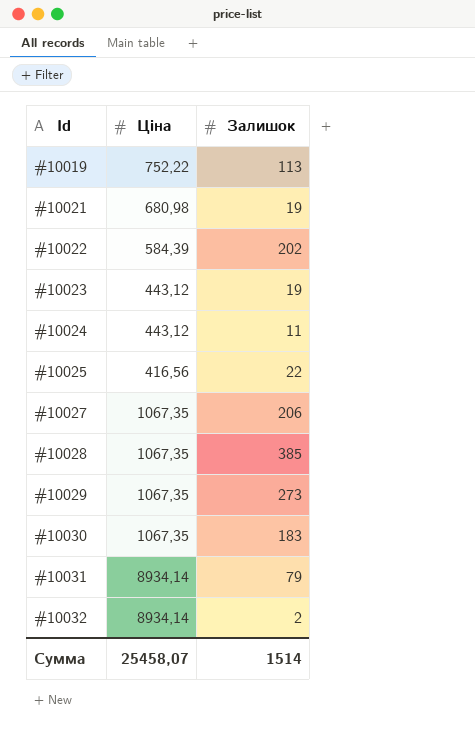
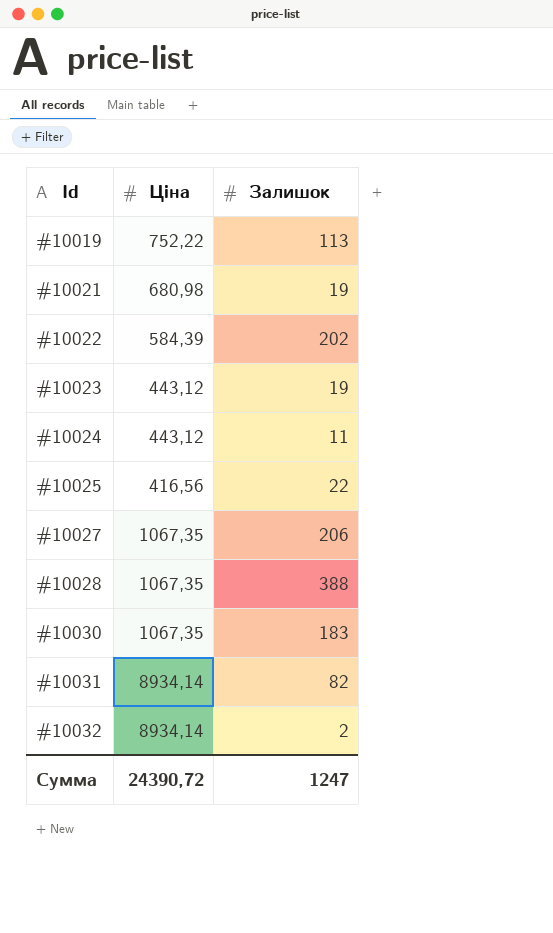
row #10029: 1067,35 | 273 -> none
#10028 | Залишок: 385 -> 388
#10031 | Залишок: 79 -> 82
Сумма | Ціна: 25458,07 -> 24390,72
Сумма | Залишок: 1514 -> 1247

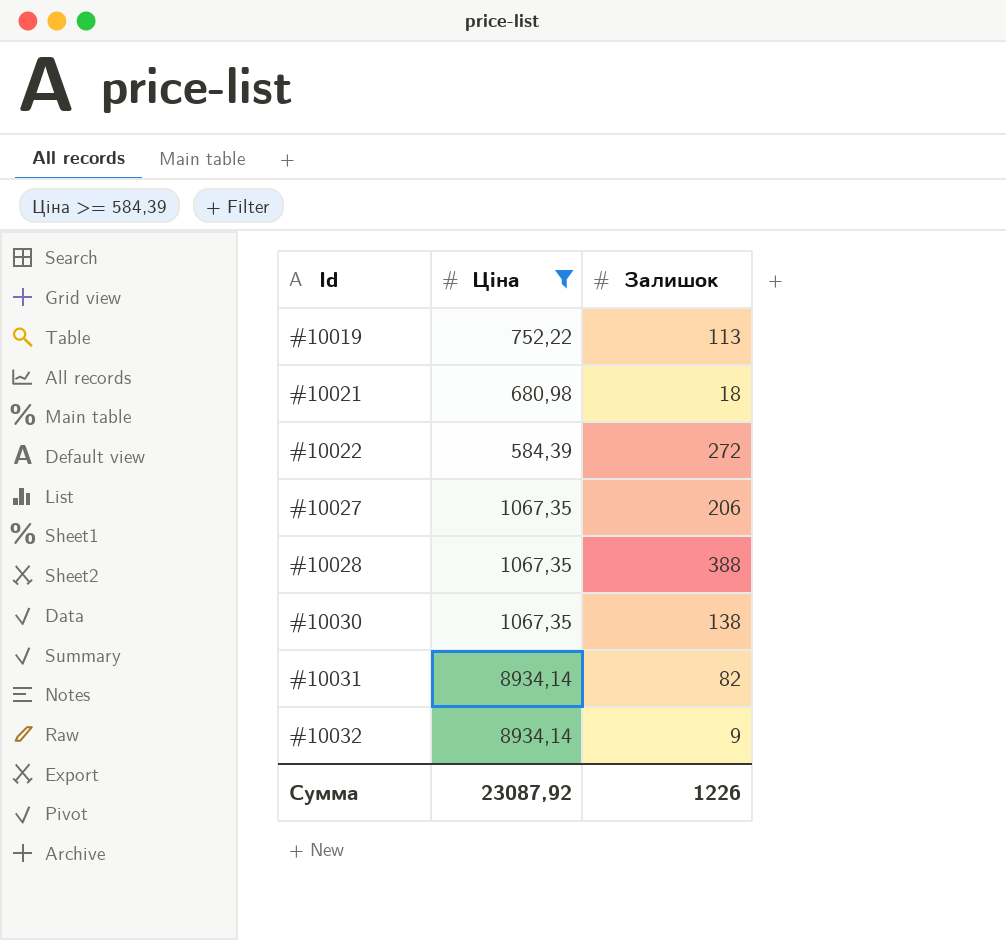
filter: none -> Ціна >= 584,39
#10021 | Залишок: 19 -> 18
#10022 | Залишок: 202 -> 272
#10030 | Залишок: 183 -> 138
#10032 | Залишок: 2 -> 9
Сумма | Ціна: 24390,72 -> 23087,92
Сумма | Залишок: 1247 -> 1226

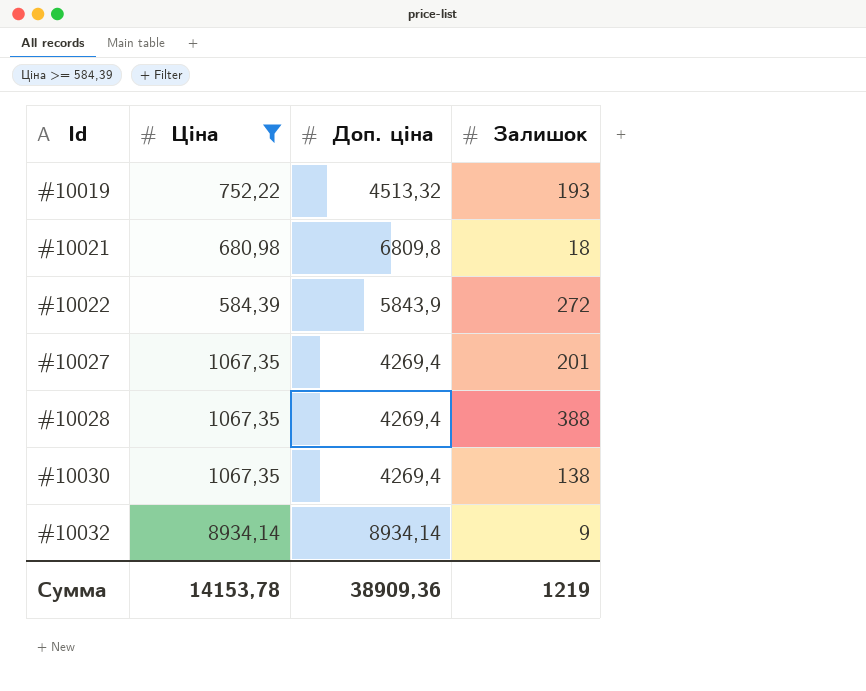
column Доп. ціна | position: none -> 3
row #10031: 8934,14 | 82 -> none
#10019 | Залишок: 113 -> 193
#10027 | Залишок: 206 -> 201
Сумма | Ціна: 23087,92 -> 14153,78
Сумма | Залишок: 1226 -> 1219

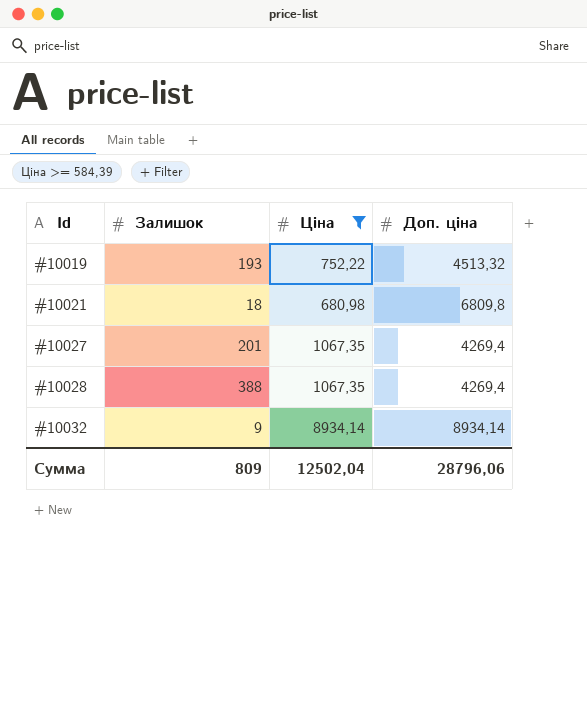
column Залишок | position: 4 -> 2
row #10022: 584,39 | 5843,9 | 272 -> none
row #10030: 1067,35 | 4269,4 | 138 -> none
Сумма | Залишок: 1219 -> 809
Сумма | Ціна: 14153,78 -> 12502,04
Сумма | Доп. ціна: 38909,36 -> 28796,06

